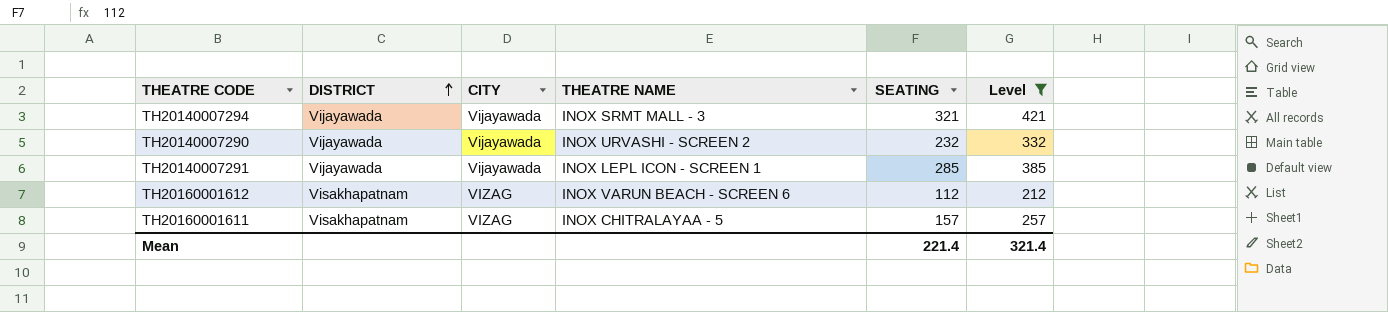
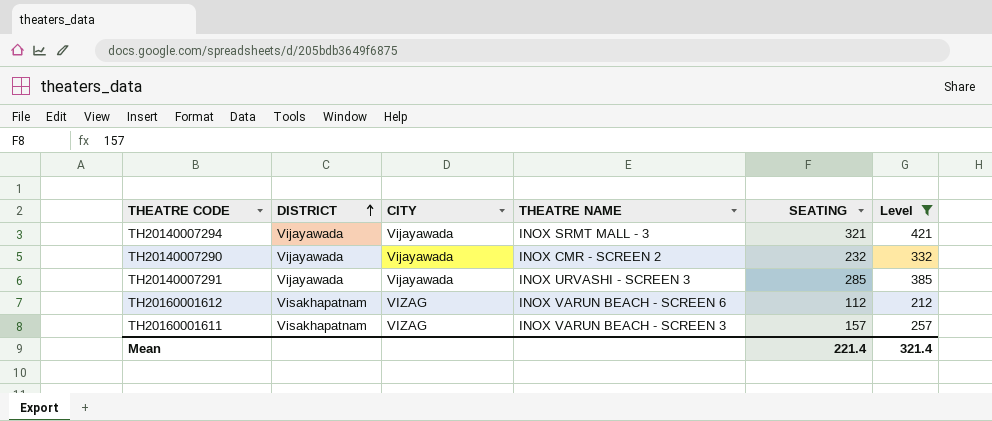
TH20140007290 | THEATRE NAME: INOX URVASHI - SCREEN 2 -> INOX CMR - SCREEN 2
TH20140007291 | THEATRE NAME: INOX LEPL ICON - SCREEN 1 -> INOX URVASHI - SCREEN 3
TH20160001611 | THEATRE NAME: INOX CHITRALAYAA - 5 -> INOX VARUN BEACH - SCREEN 3

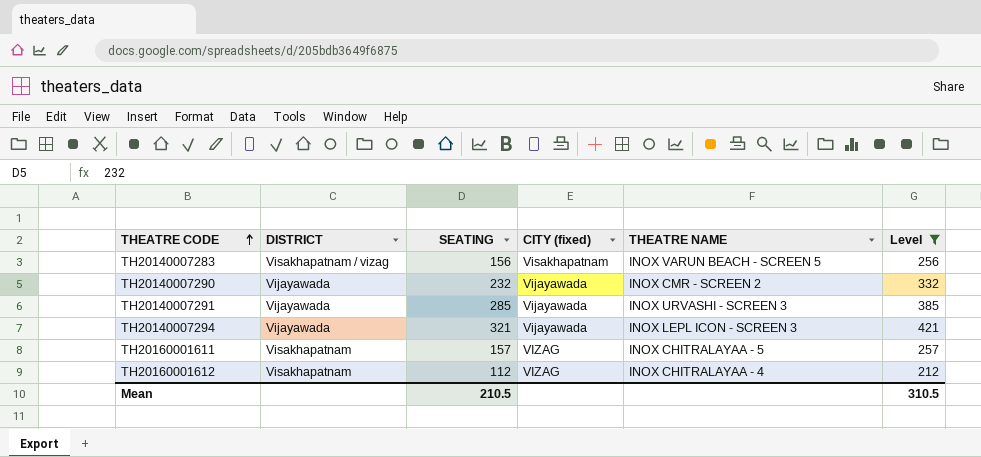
row order: DISTRICT ascending -> THEATRE CODE ascending
column SEATING | position: 5 -> 3
column name: CITY -> CITY (fixed)
row TH20140007283: none -> Visakhapatnam / vizag | 156 | Visakhapatnam | INOX VARUN BEACH - SCREEN 5 | 256
TH20140007294 | THEATRE NAME: INOX SRMT MALL - 3 -> INOX LEPL ICON - SCREEN 3
TH20160001611 | THEATRE NAME: INOX VARUN BEACH - SCREEN 3 -> INOX CHITRALAYAA - 5
TH20160001612 | THEATRE NAME: INOX VARUN BEACH - SCREEN 6 -> INOX CHITRALAYAA - 4
Mean | SEATING: 221.4 -> 210.5
Mean | Level: 321.4 -> 310.5

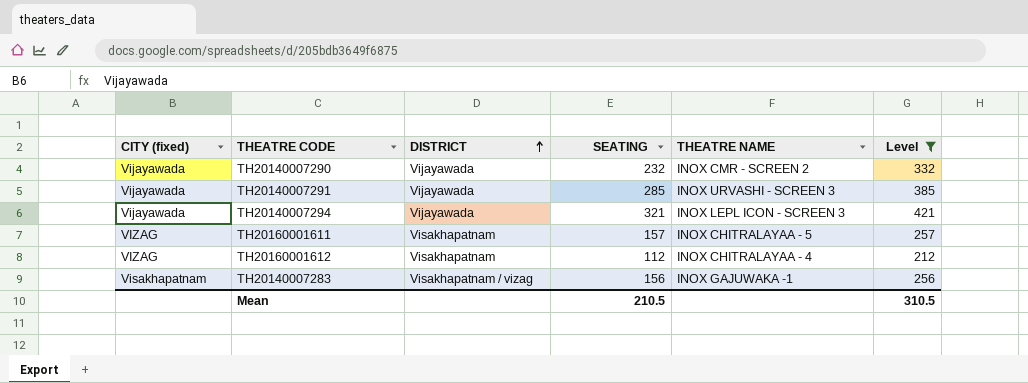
row order: THEATRE CODE ascending -> DISTRICT ascending
column CITY (fixed) | position: 4 -> 1
TH20140007283 | THEATRE NAME: INOX VARUN BEACH - SCREEN 5 -> INOX GAJUWAKA -1

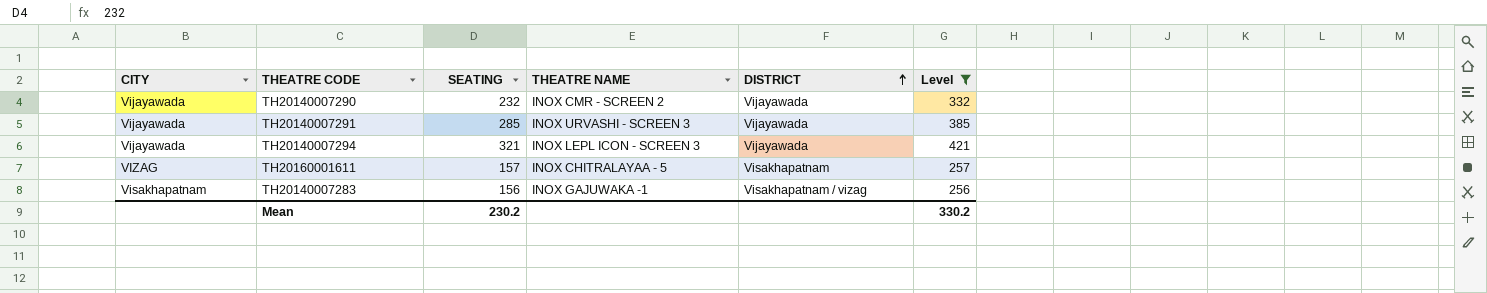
column name: CITY (fixed) -> CITY
column DISTRICT | position: 3 -> 5
row TH20160001612: VIZAG | Visakhapatnam | 112 | INOX CHITRALAYAA - 4 | 212 -> none
Mean | SEATING: 210.5 -> 230.2
Mean | Level: 310.5 -> 330.2

